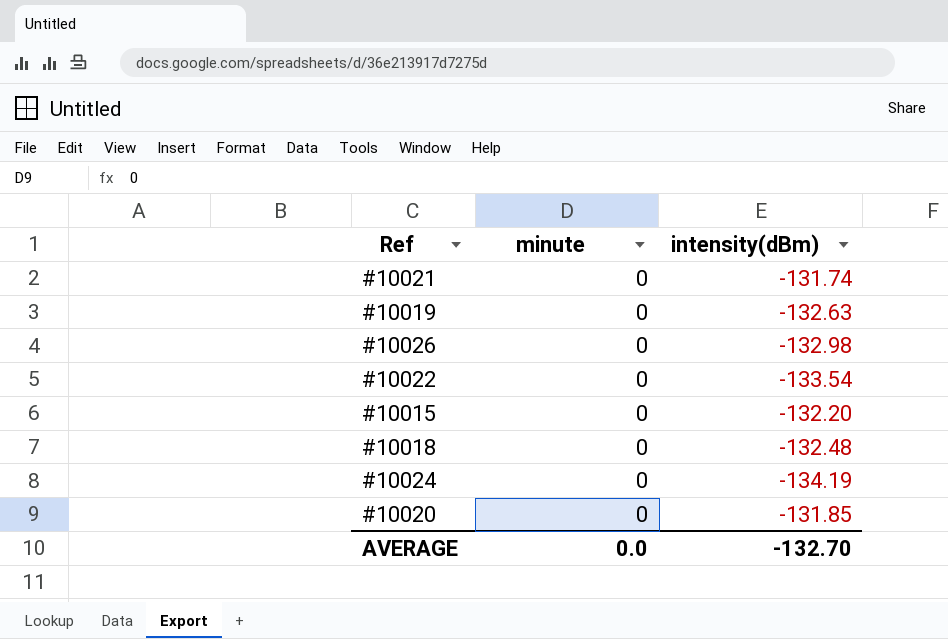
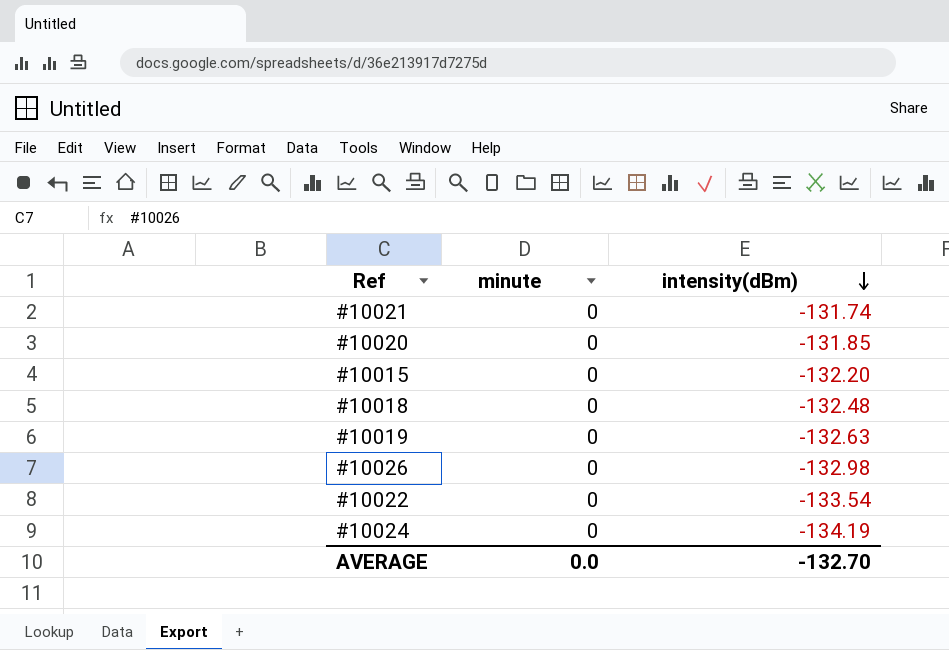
row order: none -> intensity(dBm) descending

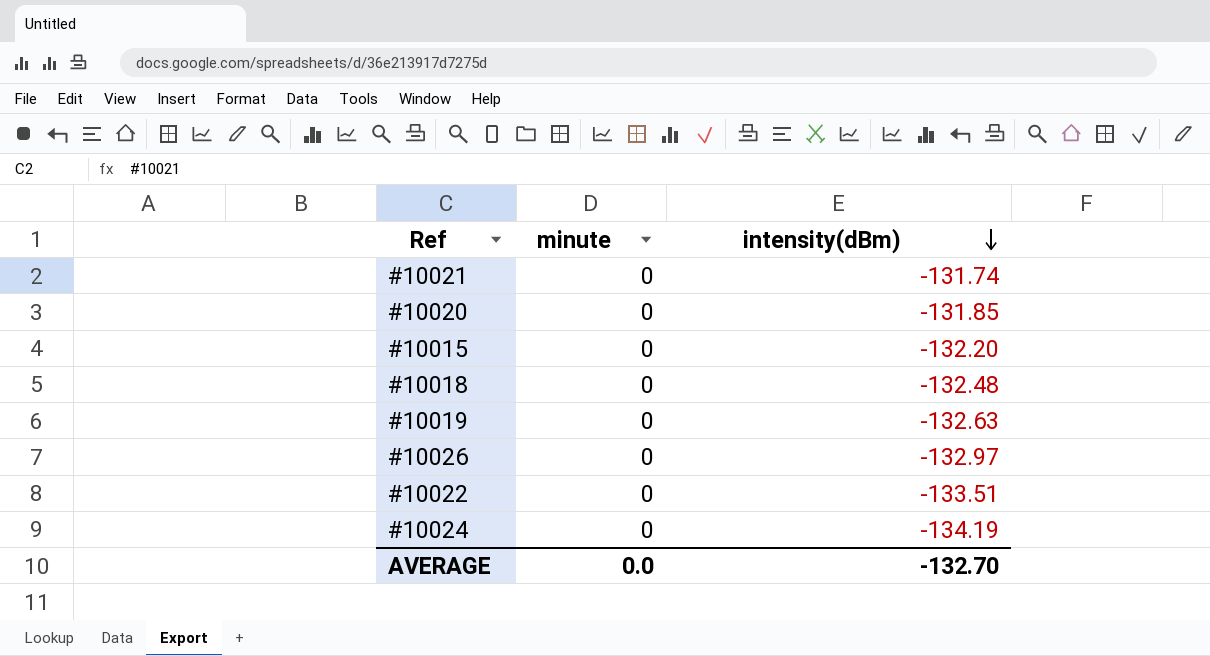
#10026 | intensity(dBm): -132.98 -> -132.97
#10022 | intensity(dBm): -133.54 -> -133.51

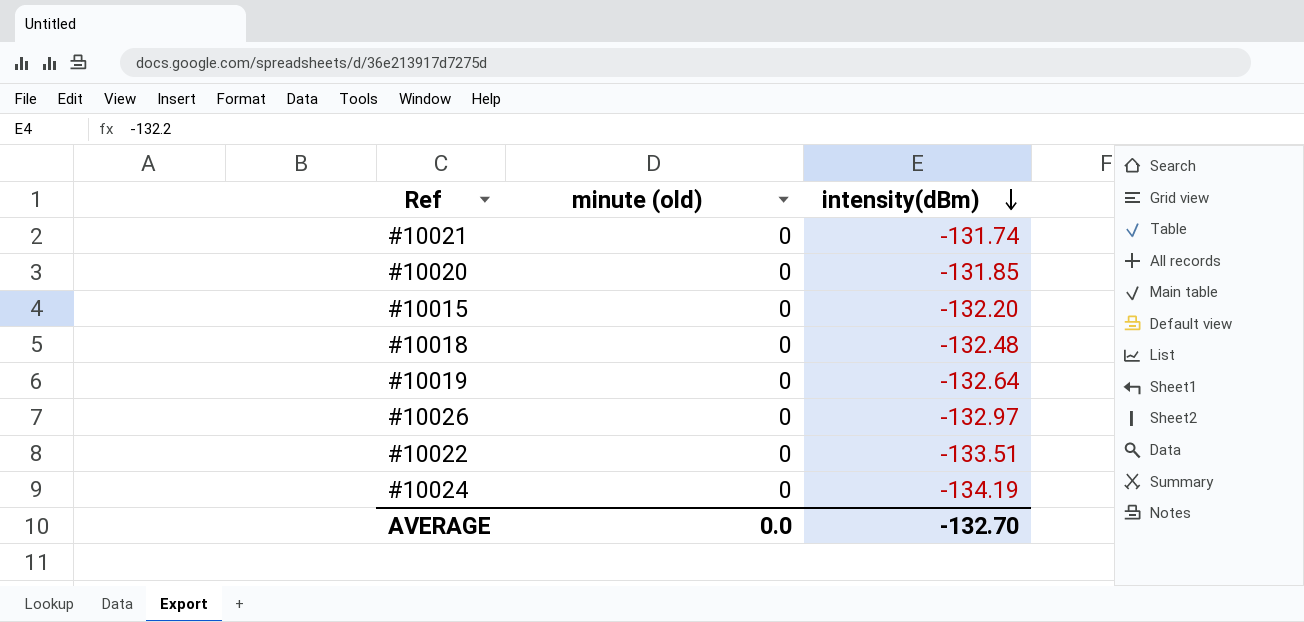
column name: minute -> minute (old)
#10019 | intensity(dBm): -132.63 -> -132.64

